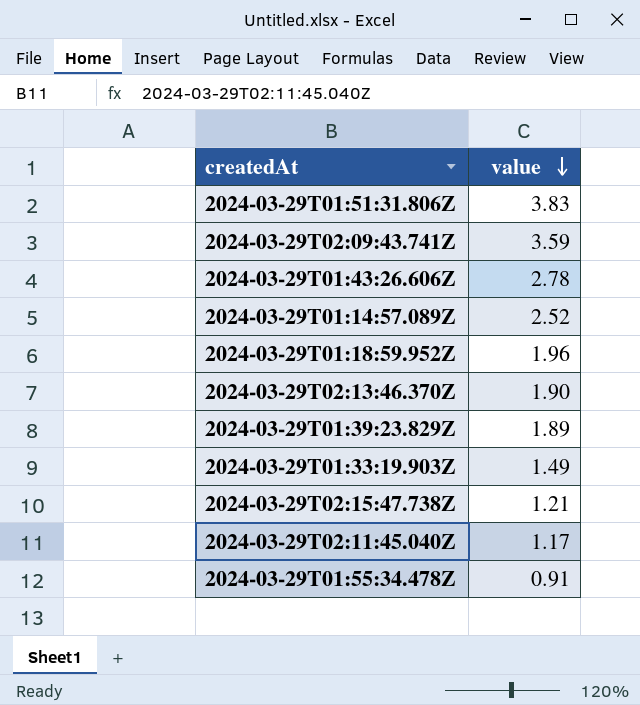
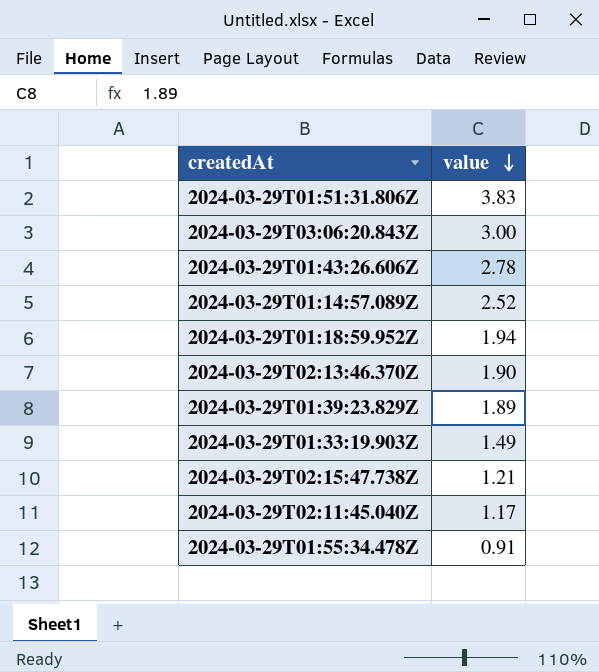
row 2024-03-29T02:09:43.741Z: 3.59 -> none
row 2024-03-29T03:06:20.843Z: none -> 3.00
2024-03-29T01:18:59.952Z | value: 1.96 -> 1.94

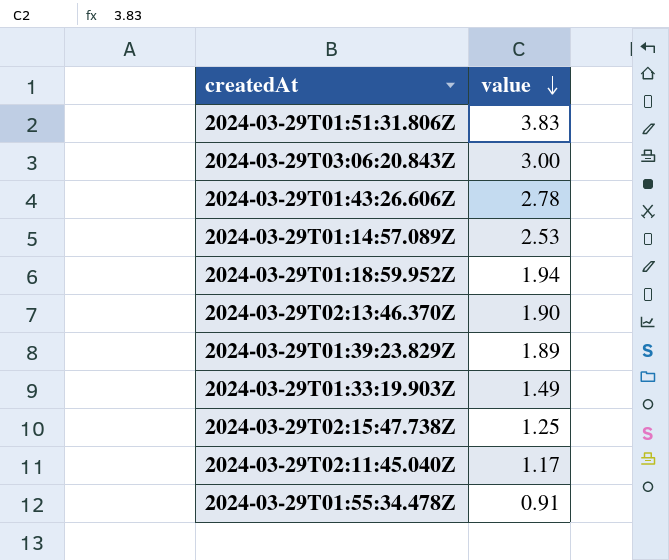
2024-03-29T01:14:57.089Z | value: 2.52 -> 2.53
2024-03-29T02:15:47.738Z | value: 1.21 -> 1.25

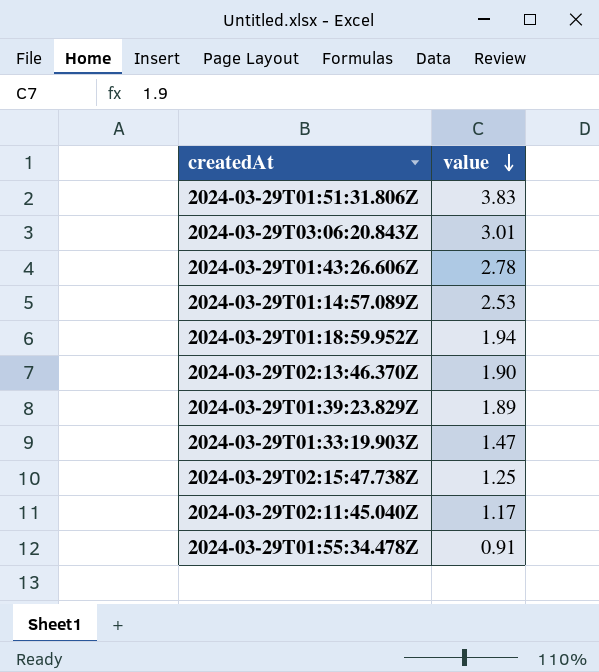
2024-03-29T03:06:20.843Z | value: 3.00 -> 3.01
2024-03-29T01:33:19.903Z | value: 1.49 -> 1.47

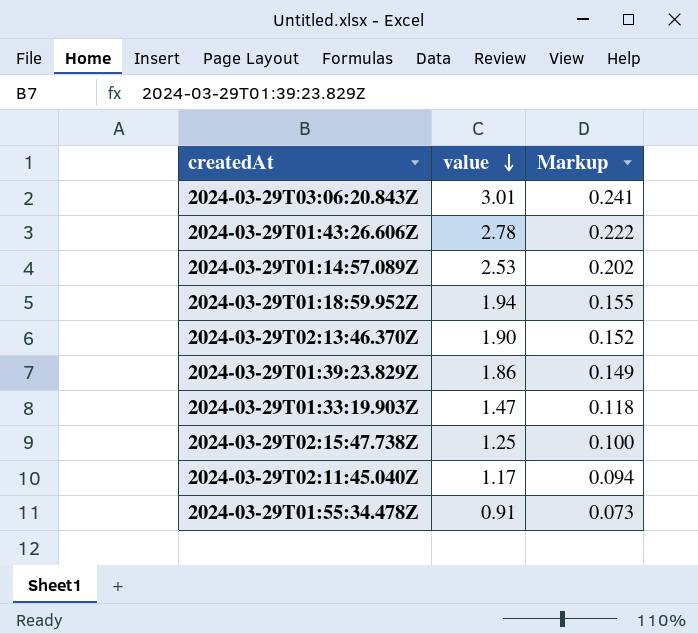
column Markup | formula: none -> [value] * 0.08
row 2024-03-29T01:51:31.806Z: 3.83 -> none
2024-03-29T01:39:23.829Z | value: 1.89 -> 1.86

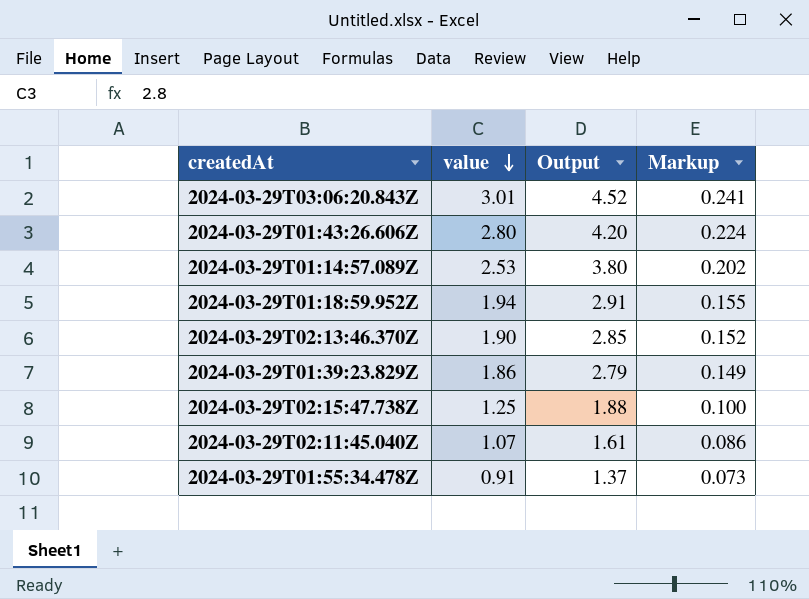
column Output | formula: none -> [value] * 1.5
row 2024-03-29T01:33:19.903Z: 1.47 | 0.118 -> none
2024-03-29T01:43:26.606Z | value: 2.78 -> 2.80
2024-03-29T01:43:26.606Z | Markup: 0.222 -> 0.224
2024-03-29T02:11:45.040Z | value: 1.17 -> 1.07
2024-03-29T02:11:45.040Z | Markup: 0.094 -> 0.086

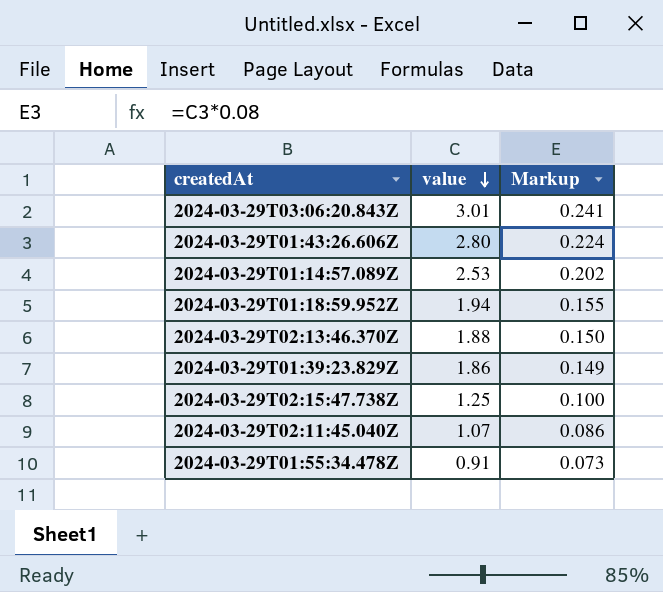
column Output | formula: [value] * 1.5 -> none
2024-03-29T02:13:46.370Z | value: 1.90 -> 1.88
2024-03-29T02:13:46.370Z | Markup: 0.152 -> 0.150

